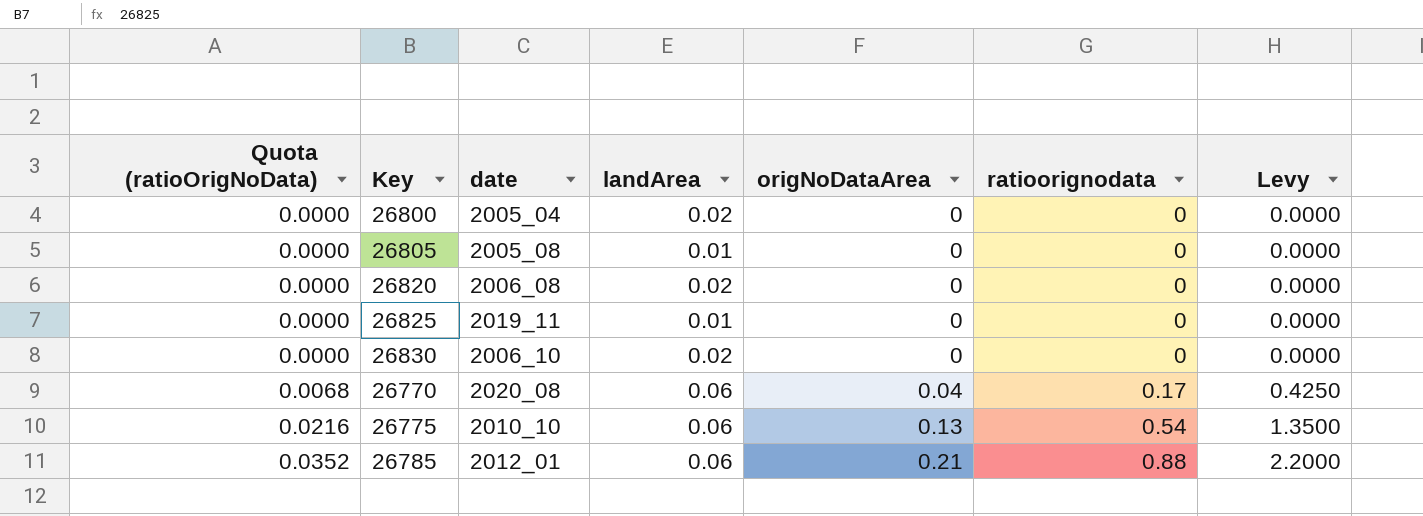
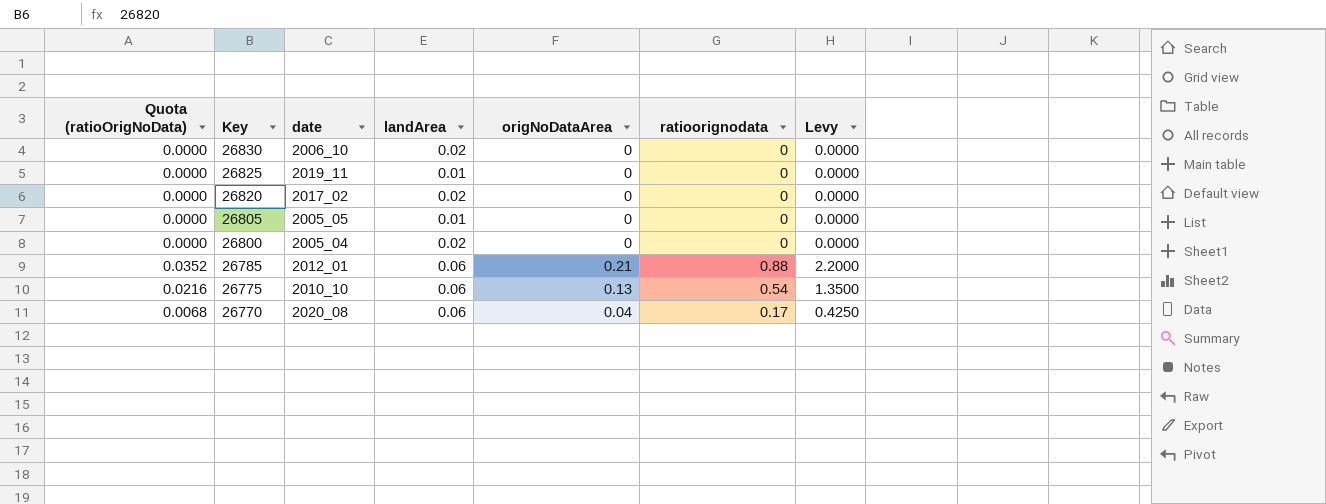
row order: Quota (ratioOrigNoData) ascending -> Key descending
26820 | date: 2006_08 -> 2017_02
26805 | date: 2005_08 -> 2005_05

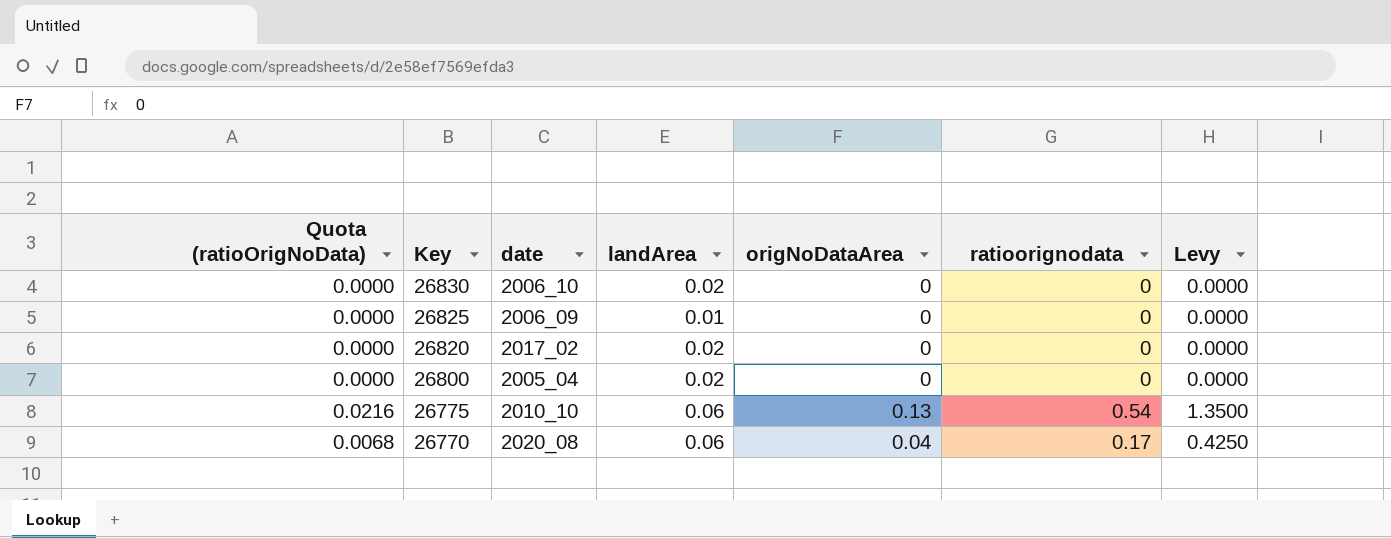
row 26805: 0.0000 | 2005_05 | 0.01 | 0 | 0 | 0.0000 -> none
row 26785: 0.0352 | 2012_01 | 0.06 | 0.21 | 0.88 | 2.2000 -> none
26825 | date: 2019_11 -> 2006_09

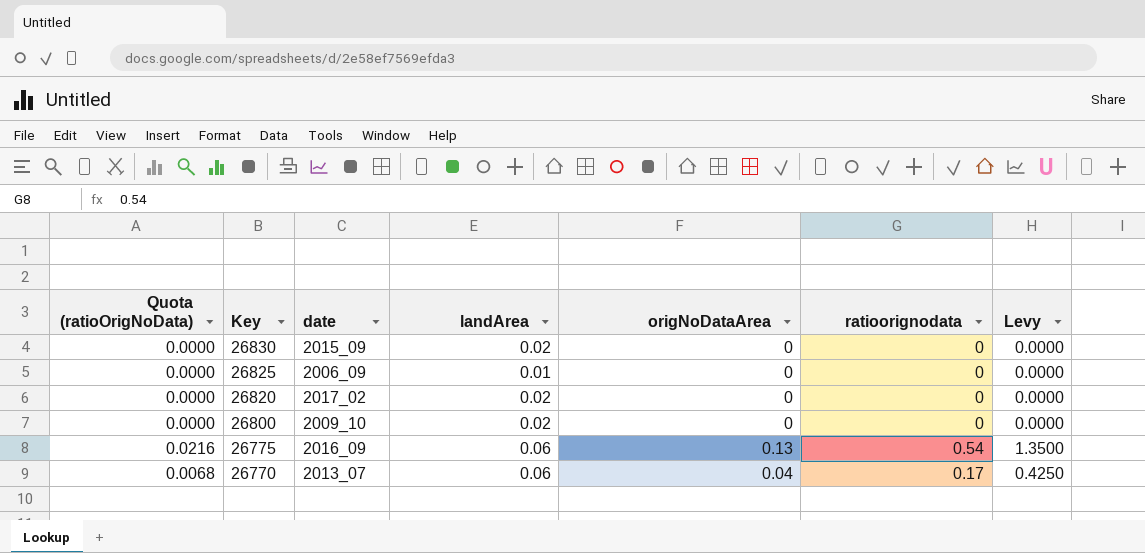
26830 | date: 2006_10 -> 2015_09
26800 | date: 2005_04 -> 2009_10
26775 | date: 2010_10 -> 2016_09
26770 | date: 2020_08 -> 2013_07

